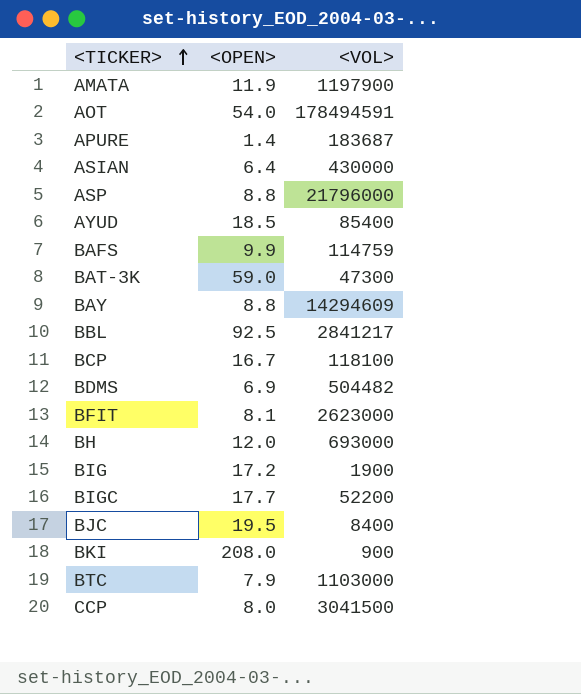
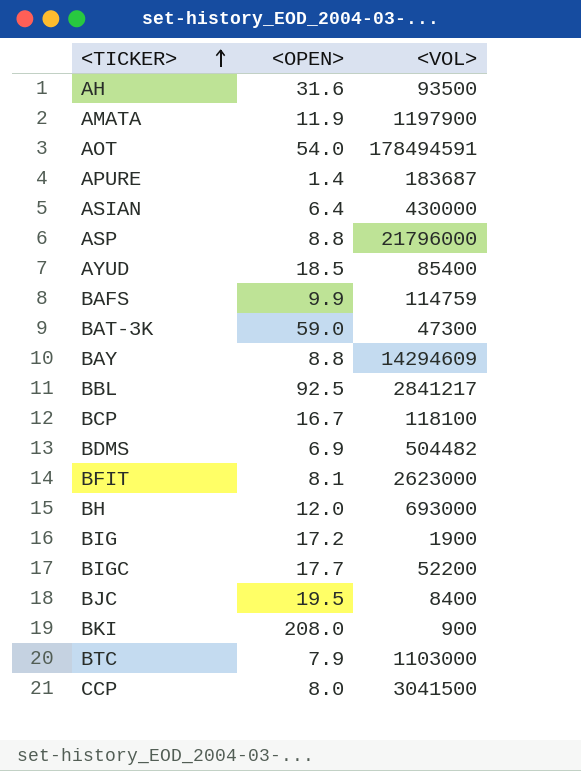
row AH: none -> 31.6 | 93500

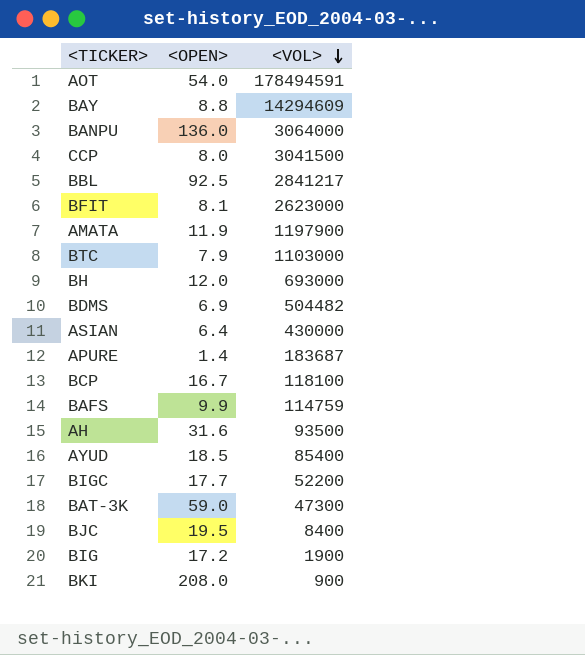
row order: <TICKER> ascending -> <VOL> descending
row ASP: 8.8 | 21796000 -> none
row BANPU: none -> 136.0 | 3064000

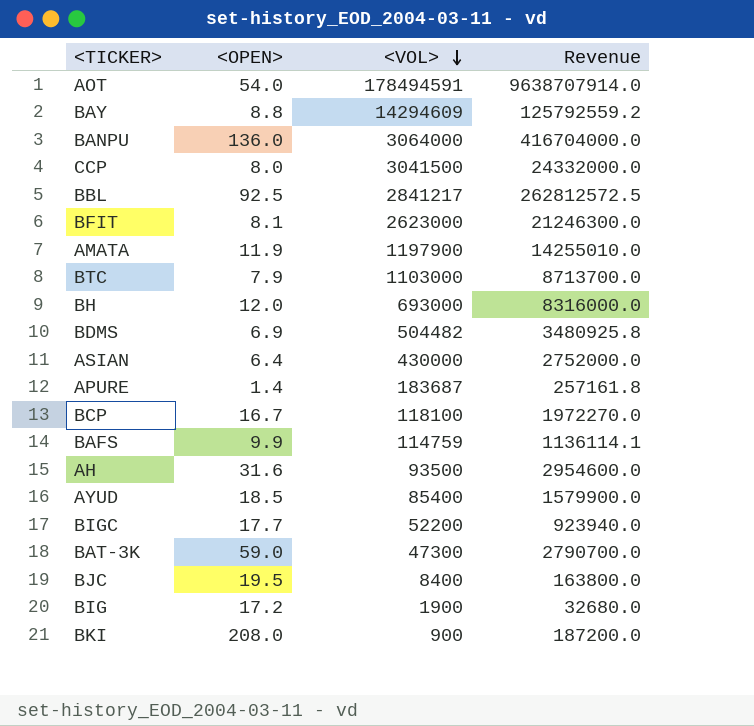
column Revenue | formula: none -> [<OPEN>] * [<VOL>]

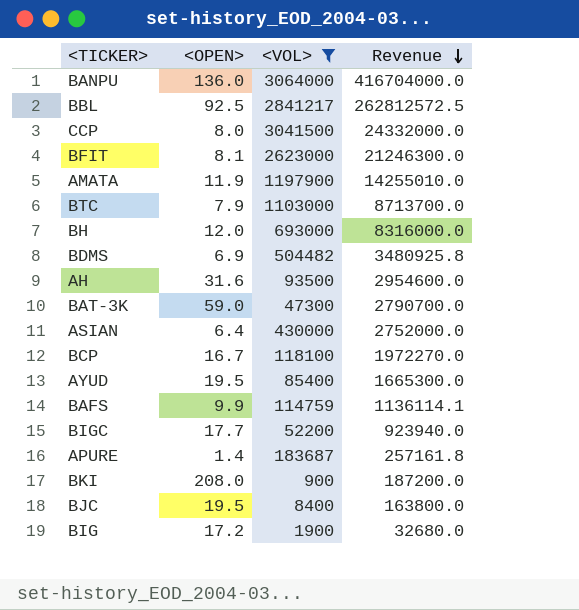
filter: none -> <VOL> <= 3064000
row order: <VOL> descending -> Revenue descending
AYUD | <OPEN>: 18.5 -> 19.5
AYUD | Revenue: 1579900.0 -> 1665300.0

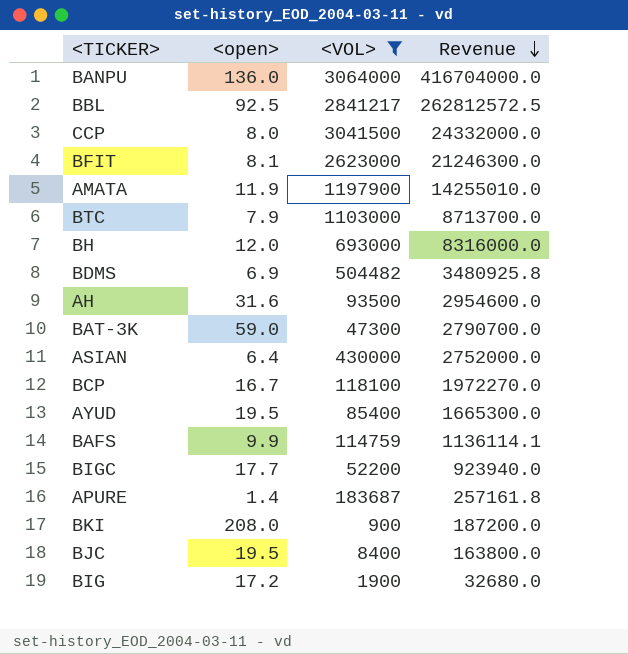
column name: <OPEN> -> <open>

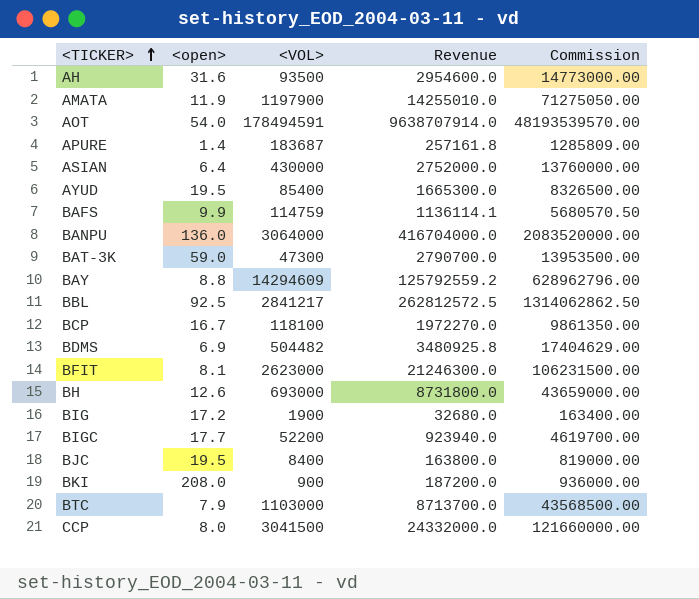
filter: <VOL> <= 3064000 -> none
row order: Revenue descending -> <TICKER> ascending
column Commission | formula: none -> [Revenue] * 5
BH | <open>: 12.0 -> 12.6
BH | Revenue: 8316000.0 -> 8731800.0

